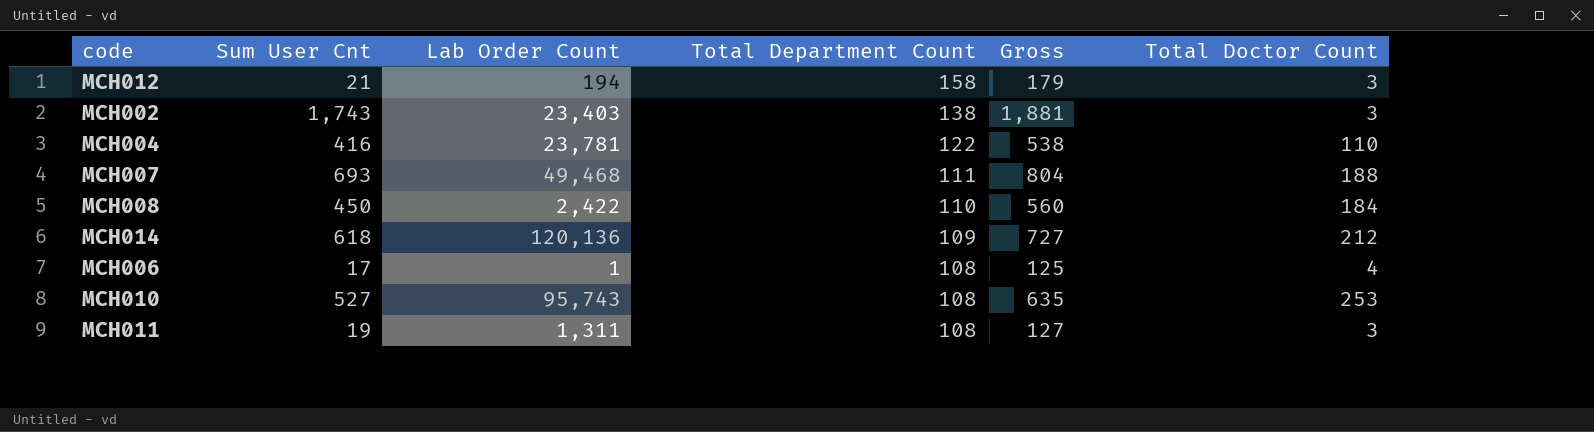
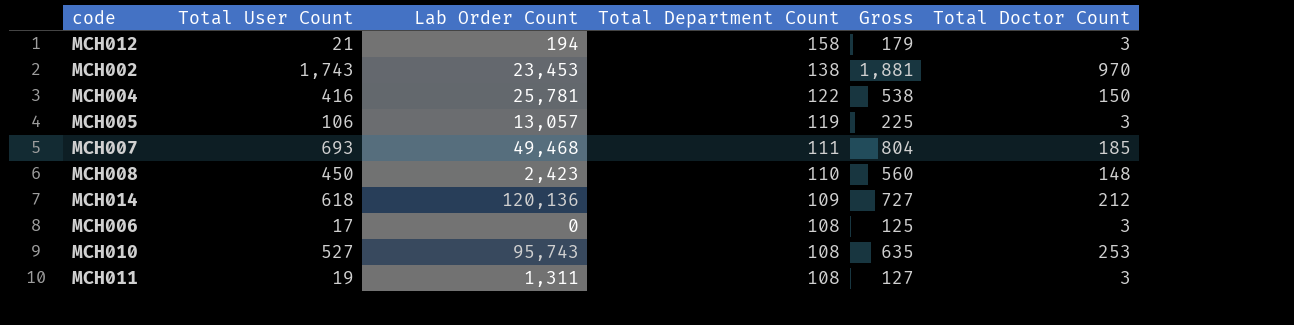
column name: Sum User Cnt -> Total User Count
MCH002 | Lab Order Count: 23,403 -> 23,453
MCH002 | Total Doctor Count: 3 -> 970
MCH004 | Lab Order Count: 23,781 -> 25,781
MCH004 | Total Doctor Count: 110 -> 150
row MCH005: none -> 106 | 13,057 | 119 | 225 | 3
MCH007 | Total Doctor Count: 188 -> 185
MCH008 | Lab Order Count: 2,422 -> 2,423
MCH008 | Total Doctor Count: 184 -> 148
MCH006 | Lab Order Count: 1 -> 0
MCH006 | Total Doctor Count: 4 -> 3

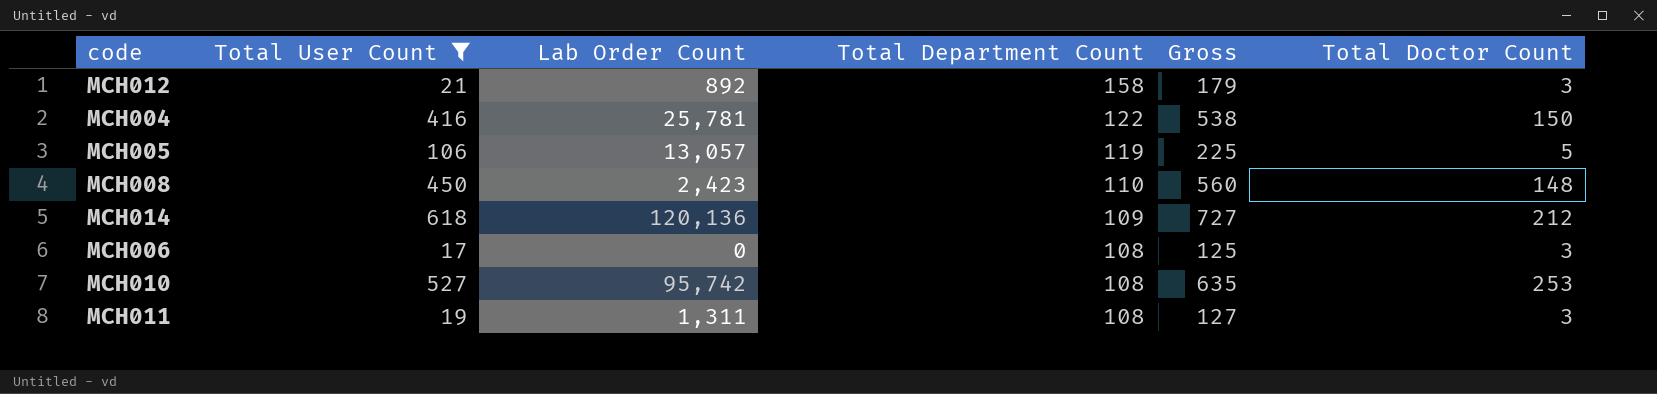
filter: none -> Total User Count <= 618
MCH012 | Lab Order Count: 194 -> 892
MCH005 | Total Doctor Count: 3 -> 5
MCH010 | Lab Order Count: 95,743 -> 95,742

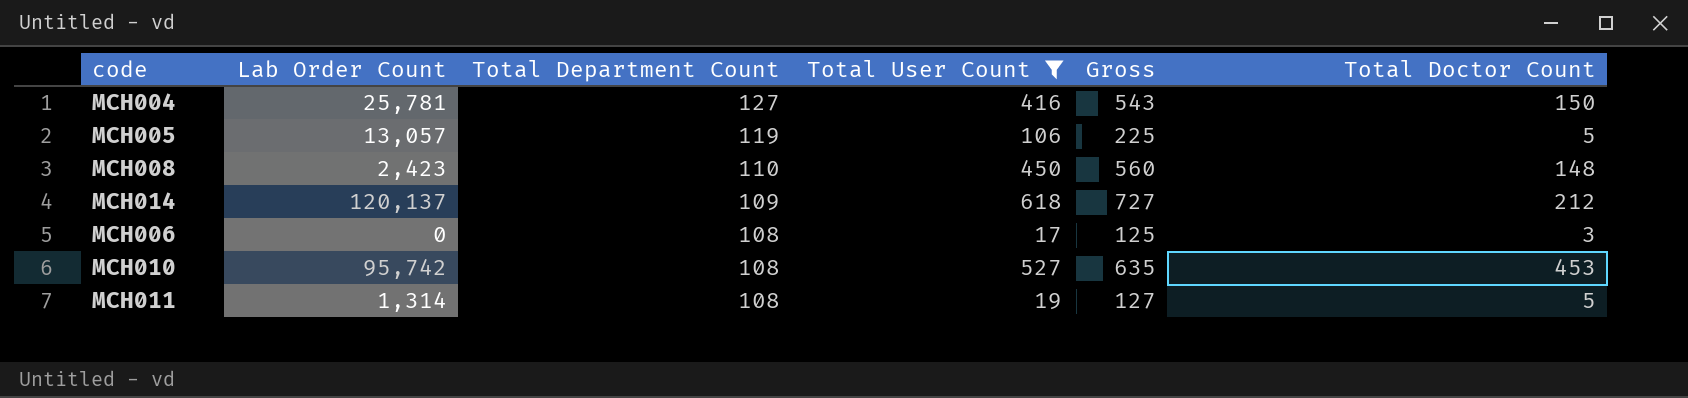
column Total User Count | position: 2 -> 4
row MCH012: 21 | 892 | 158 | 179 | 3 -> none
MCH004 | Total Department Count: 122 -> 127
MCH004 | Gross: 538 -> 543
MCH014 | Lab Order Count: 120,136 -> 120,137
MCH010 | Total Doctor Count: 253 -> 453
MCH011 | Lab Order Count: 1,311 -> 1,314
MCH011 | Total Doctor Count: 3 -> 5

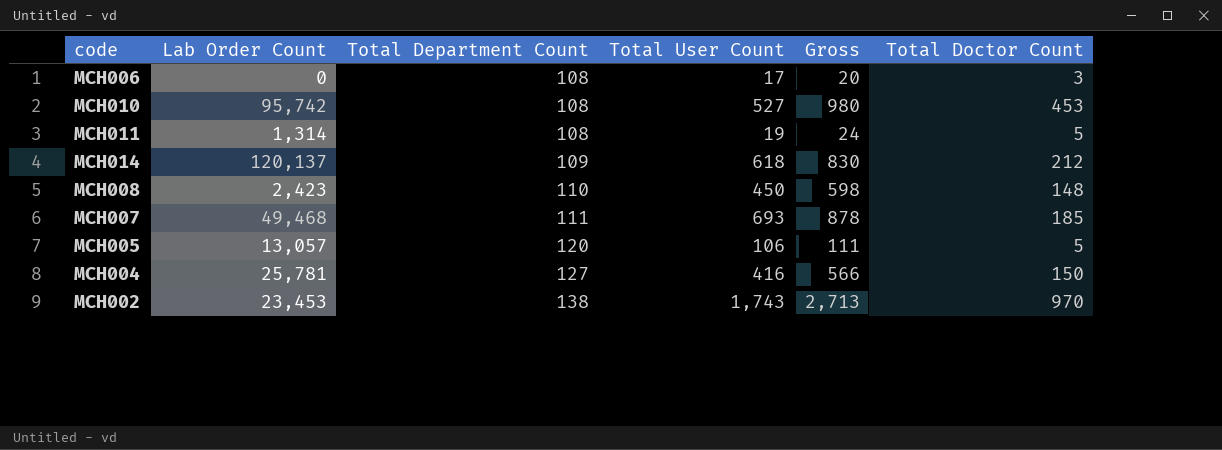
filter: Total User Count <= 618 -> none
row order: Total Department Count descending -> Total Department Count ascending
column Gross | formula: [Total Department Count] + [Total User Count] -> [Total User Count] + [Total Doctor Count]
MCH005 | Total Department Count: 119 -> 120

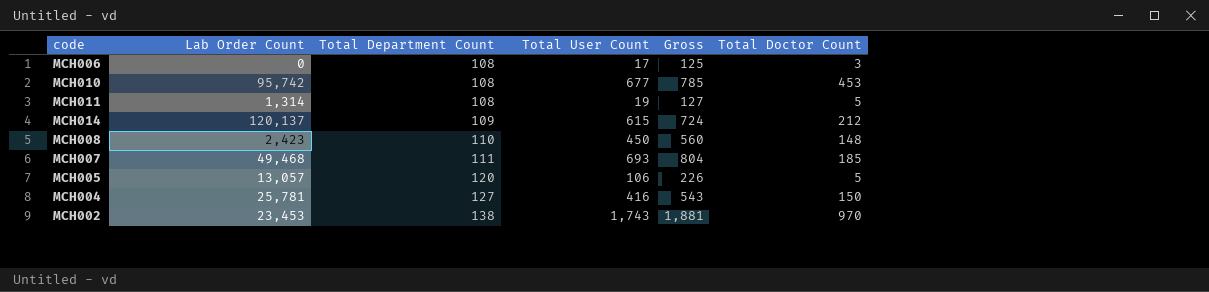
column Gross | formula: [Total User Count] + [Total Doctor Count] -> [Total Department Count] + [Total User Count]
MCH010 | Total User Count: 527 -> 677
MCH014 | Total User Count: 618 -> 615

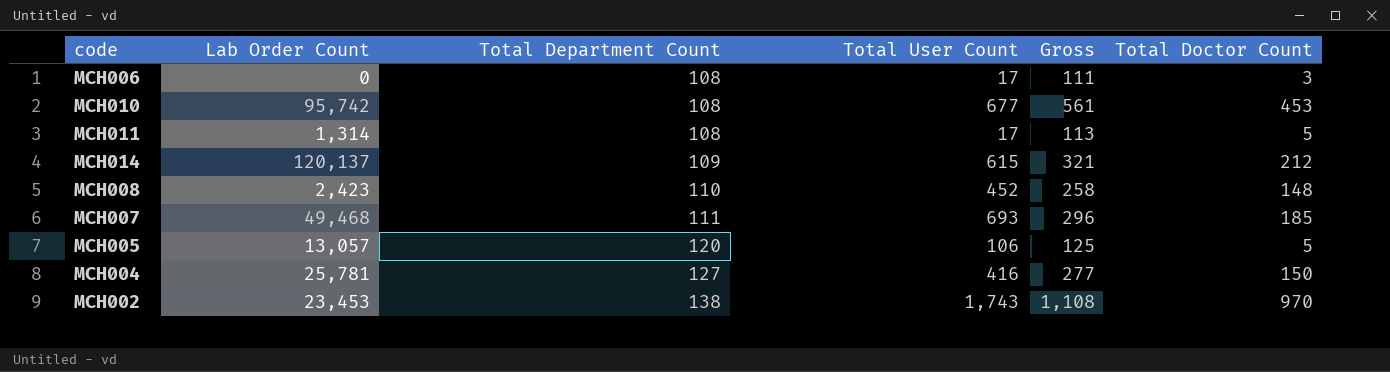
column Gross | formula: [Total Department Count] + [Total User Count] -> [Total Department Count] + [Total Doctor Count]
MCH011 | Total User Count: 19 -> 17
MCH008 | Total User Count: 450 -> 452

